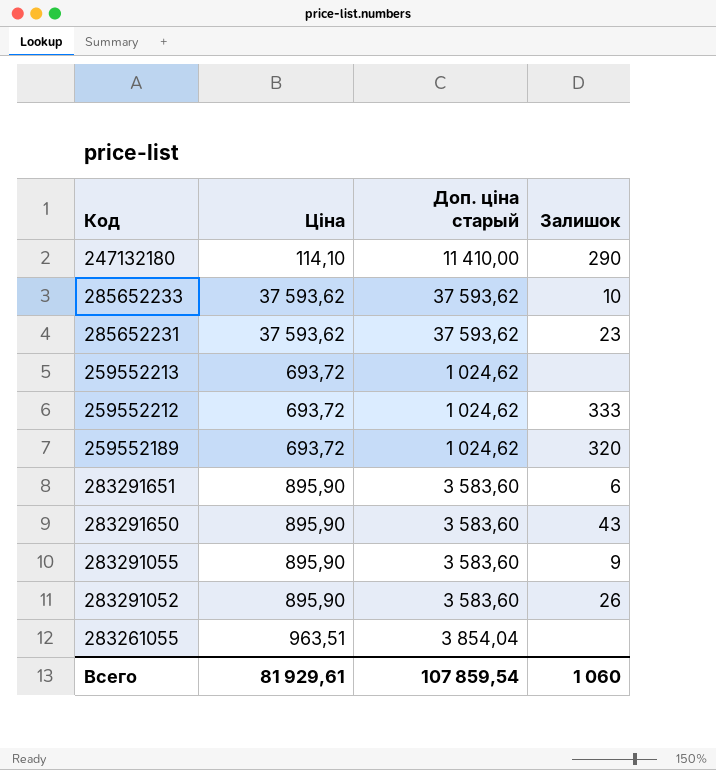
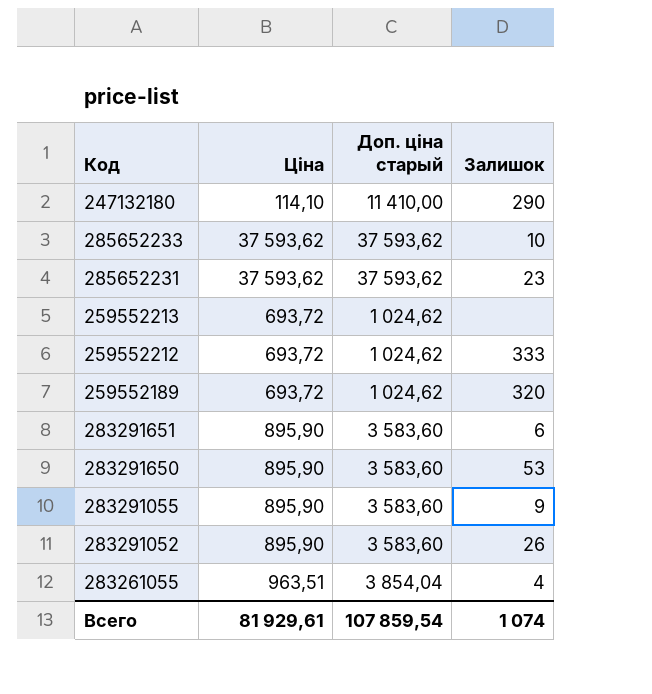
283291650 | Залишок: 43 -> 53
283261055 | Залишок: none -> 4
Всего | Залишок: 1 060 -> 1 074

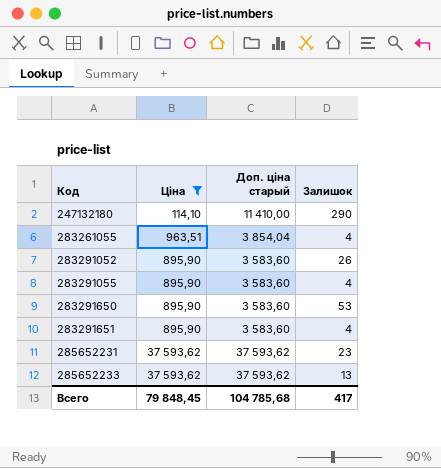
filter: none -> Ціна != 693,72
row order: none -> Код ascending
283291055 | Залишок: 9 -> 4
283291651 | Залишок: 6 -> 4
285652233 | Залишок: 10 -> 13
Всего | Ціна: 81 929,61 -> 79 848,45
Всего | Доп. ціна старый: 107 859,54 -> 104 785,68
Всего | Залишок: 1 074 -> 417

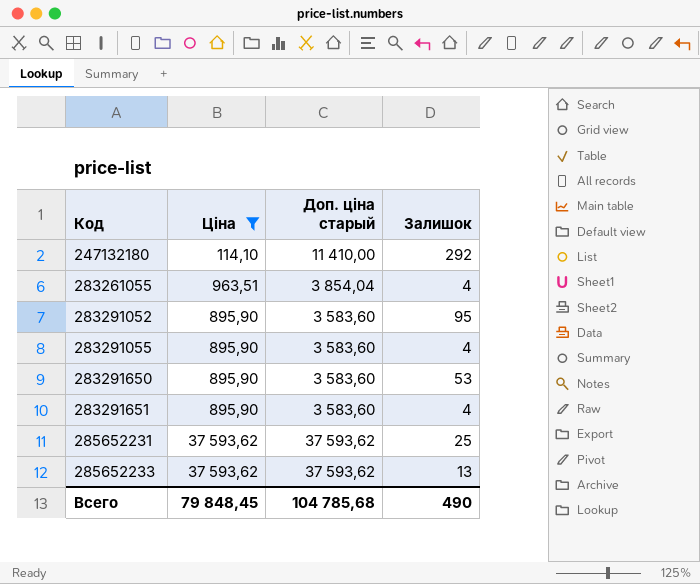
247132180 | Залишок: 290 -> 292
283291052 | Залишок: 26 -> 95
285652231 | Залишок: 23 -> 25
Всего | Залишок: 417 -> 490

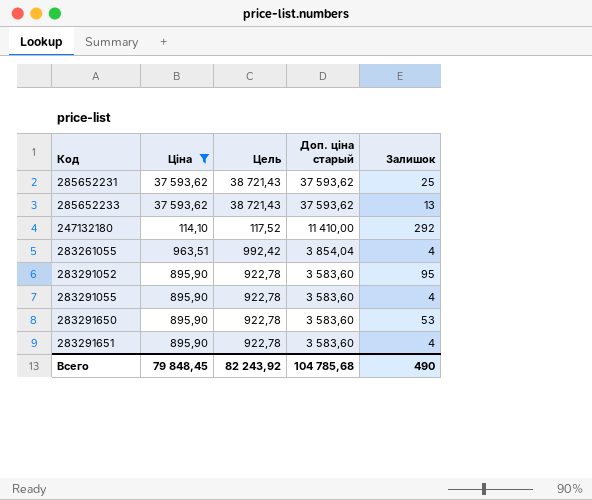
row order: Код ascending -> Доп. ціна старый descending
column Цель | formula: none -> [Ціна] * 1,03

